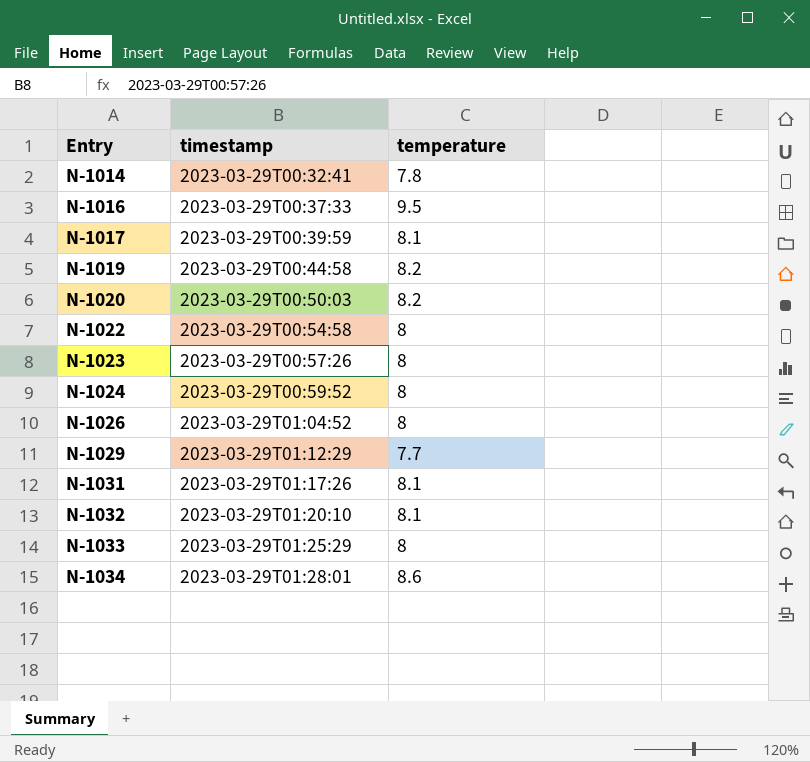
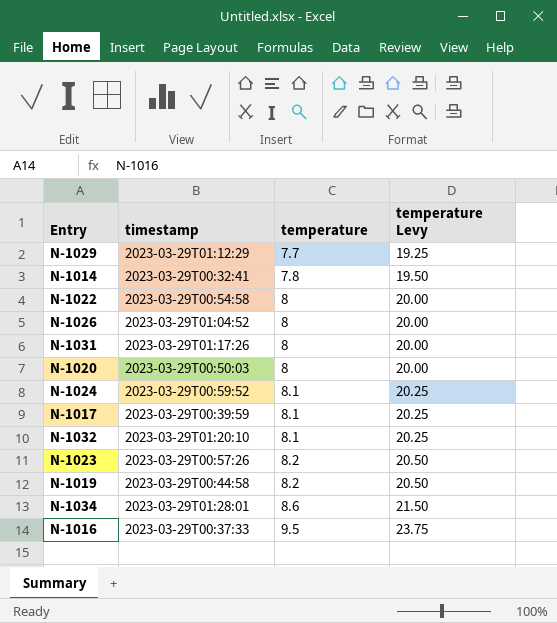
row order: Entry ascending -> temperature ascending
column temperature Levy | formula: none -> [temperature] * 2.5
row N-1033: 2023-03-29T01:25:29 | 8 -> none
N-1031 | temperature: 8.1 -> 8
N-1020 | temperature: 8.2 -> 8
N-1024 | temperature: 8 -> 8.1
N-1023 | temperature: 8 -> 8.2

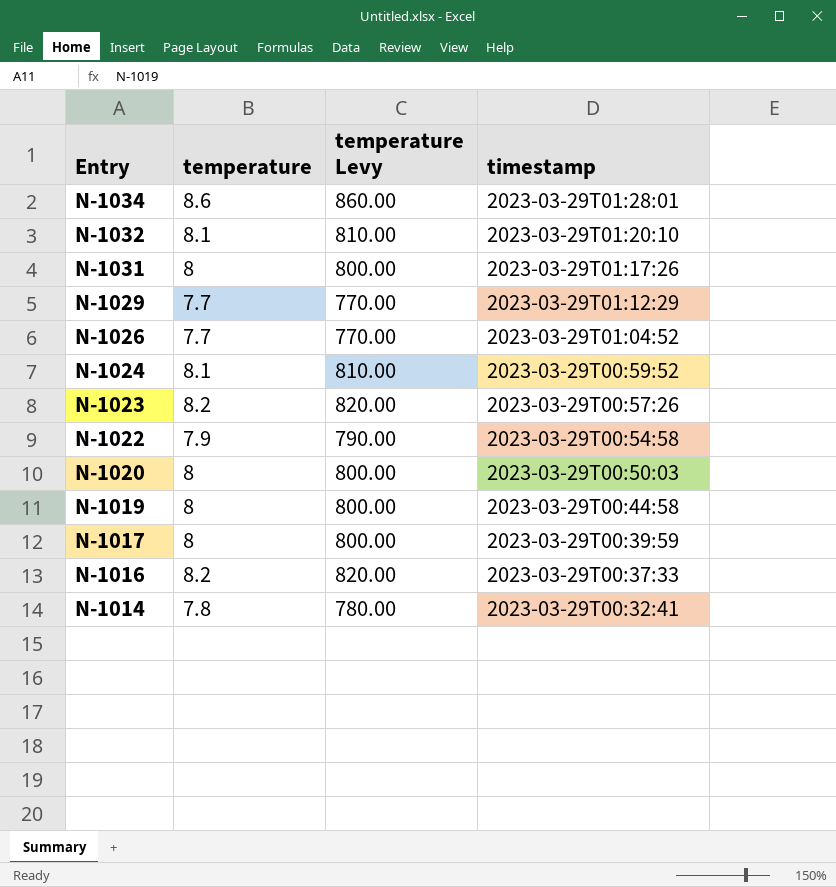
row order: temperature ascending -> Entry descending
column temperature Levy | formula: [temperature] * 2.5 -> [temperature] * 100
column timestamp | position: 2 -> 4
N-1026 | temperature: 8 -> 7.7
N-1022 | temperature: 8 -> 7.9
N-1019 | temperature: 8.2 -> 8
N-1017 | temperature: 8.1 -> 8
N-1016 | temperature: 9.5 -> 8.2

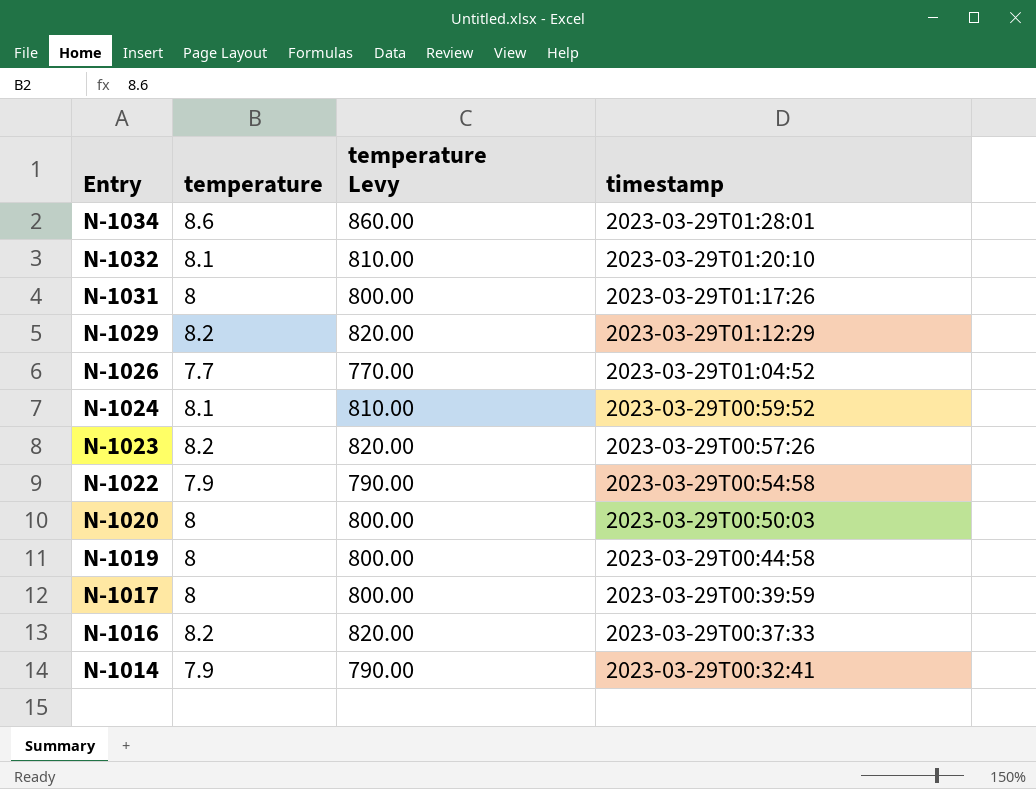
N-1029 | temperature: 7.7 -> 8.2
N-1029 | temperature Levy: 770.00 -> 820.00
N-1014 | temperature: 7.8 -> 7.9
N-1014 | temperature Levy: 780.00 -> 790.00

